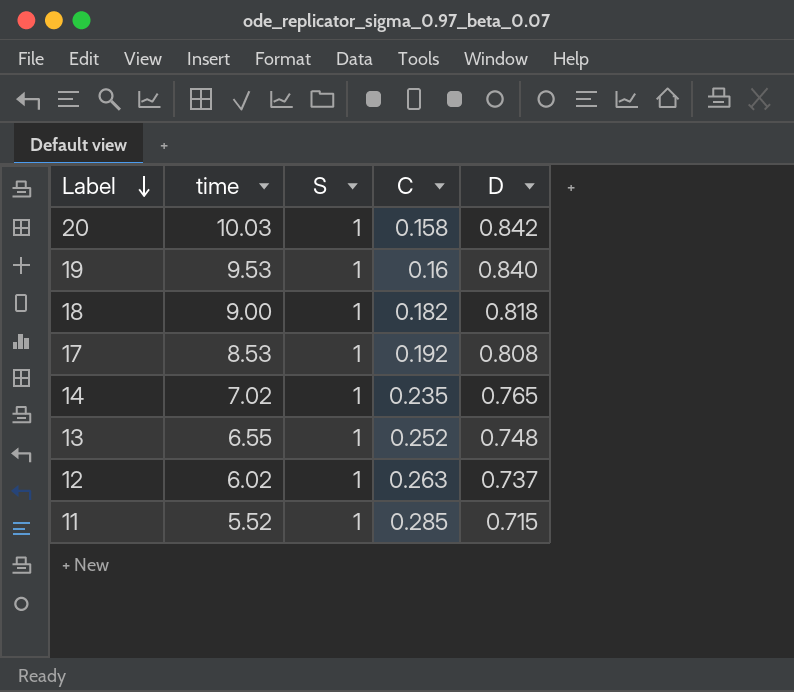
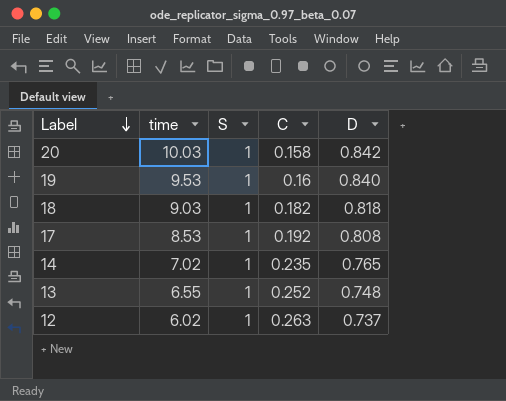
row 11: 5.52 | 1 | 0.285 | 0.715 -> none
18 | time: 9.00 -> 9.03

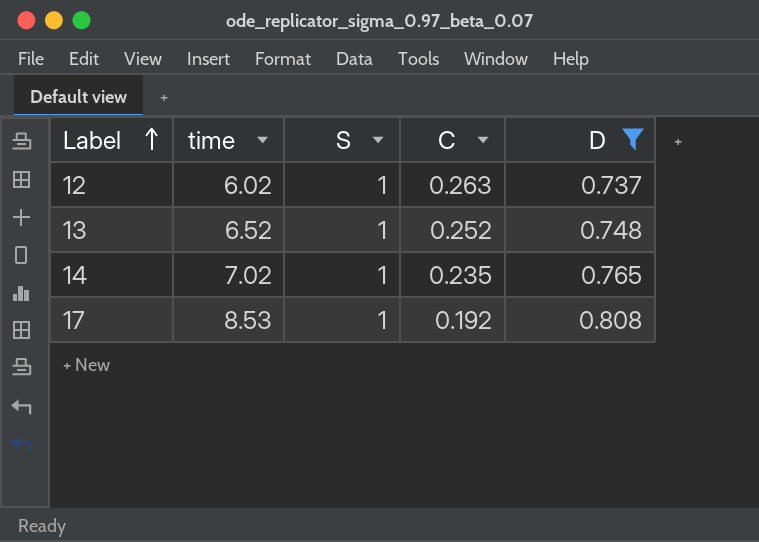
filter: none -> D <= 0.808
row order: Label descending -> Label ascending
13 | time: 6.55 -> 6.52

